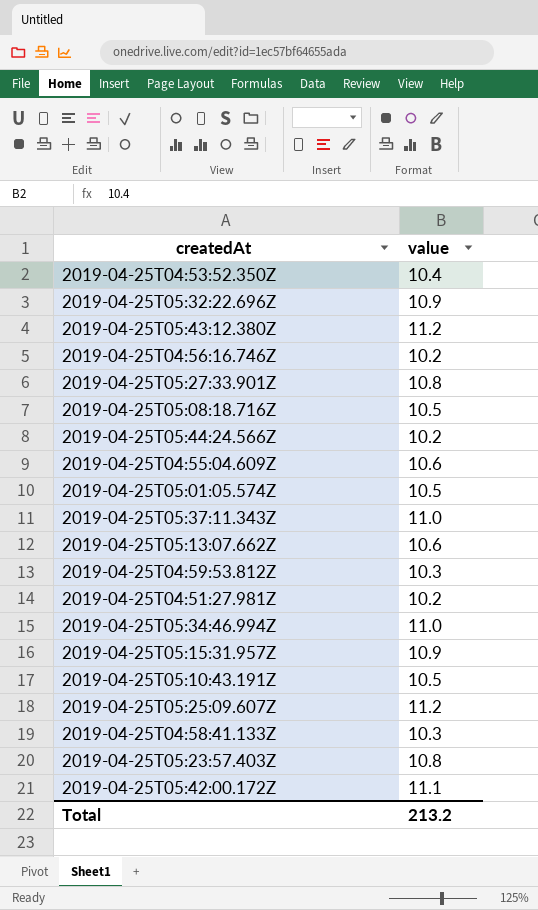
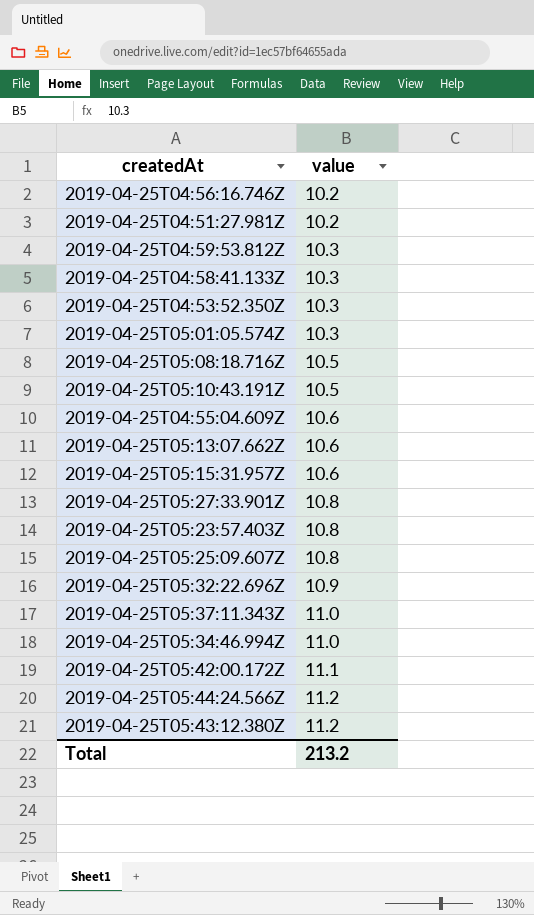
row order: none -> value ascending
2019-04-25T04:53:52.350Z | value: 10.4 -> 10.3
2019-04-25T05:01:05.574Z | value: 10.5 -> 10.3
2019-04-25T05:15:31.957Z | value: 10.9 -> 10.6
2019-04-25T05:25:09.607Z | value: 11.2 -> 10.8
2019-04-25T05:44:24.566Z | value: 10.2 -> 11.2

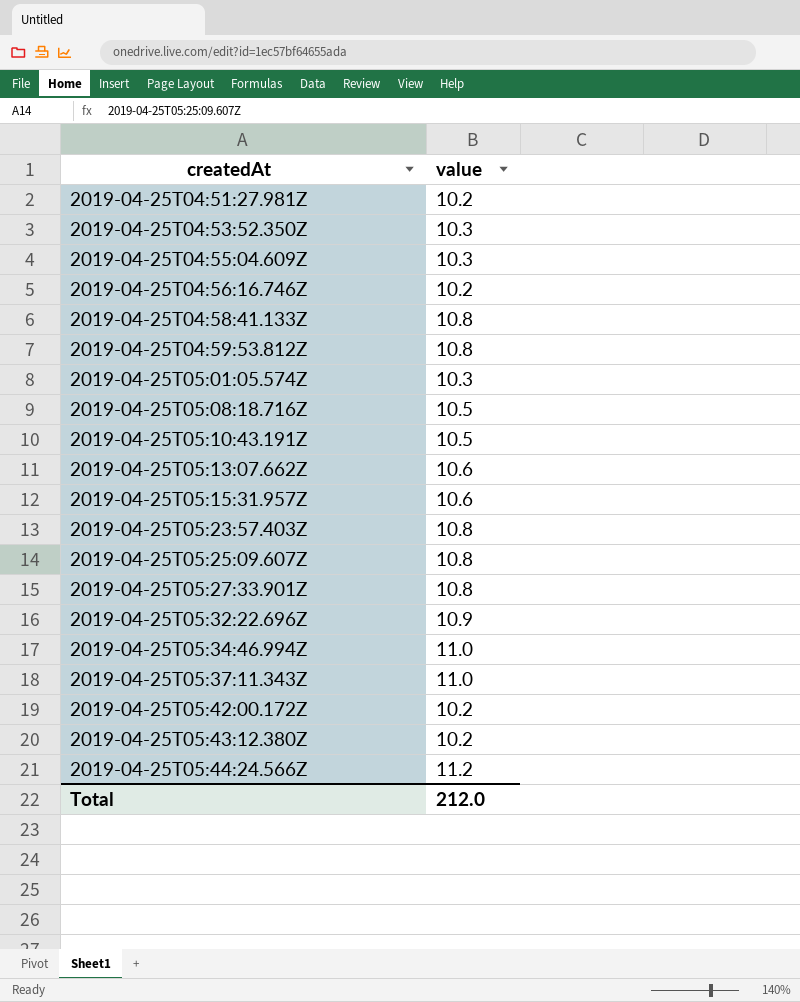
row order: value ascending -> createdAt ascending
2019-04-25T04:55:04.609Z | value: 10.6 -> 10.3
2019-04-25T04:58:41.133Z | value: 10.3 -> 10.8
2019-04-25T04:59:53.812Z | value: 10.3 -> 10.8
2019-04-25T05:42:00.172Z | value: 11.1 -> 10.2
2019-04-25T05:43:12.380Z | value: 11.2 -> 10.2
Total | value: 213.2 -> 212.0

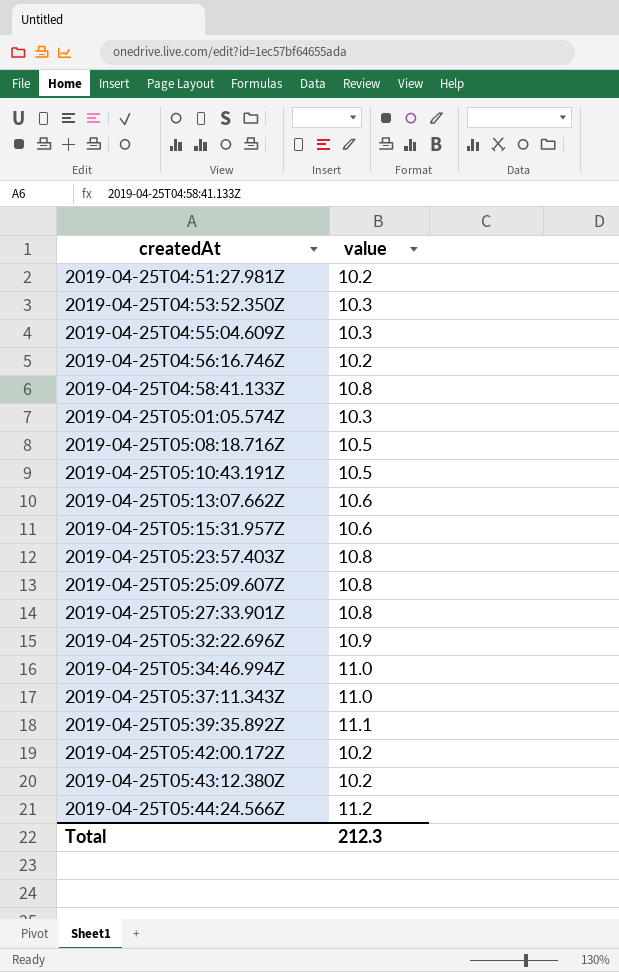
row 2019-04-25T04:59:53.812Z: 10.8 -> none
row 2019-04-25T05:39:35.892Z: none -> 11.1
Total | value: 212.0 -> 212.3

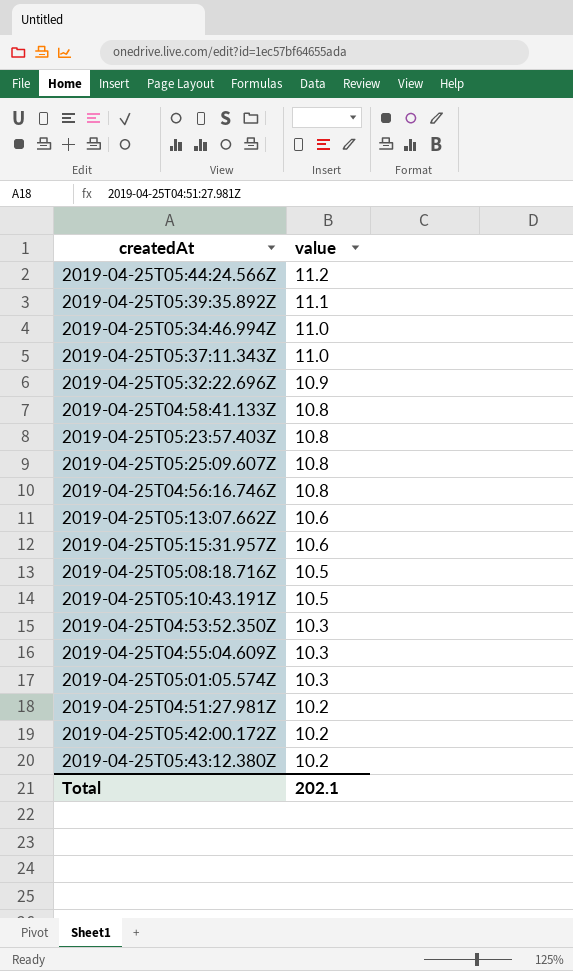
row order: createdAt ascending -> value descending
row 2019-04-25T05:27:33.901Z: 10.8 -> none
2019-04-25T04:56:16.746Z | value: 10.2 -> 10.8
Total | value: 212.3 -> 202.1

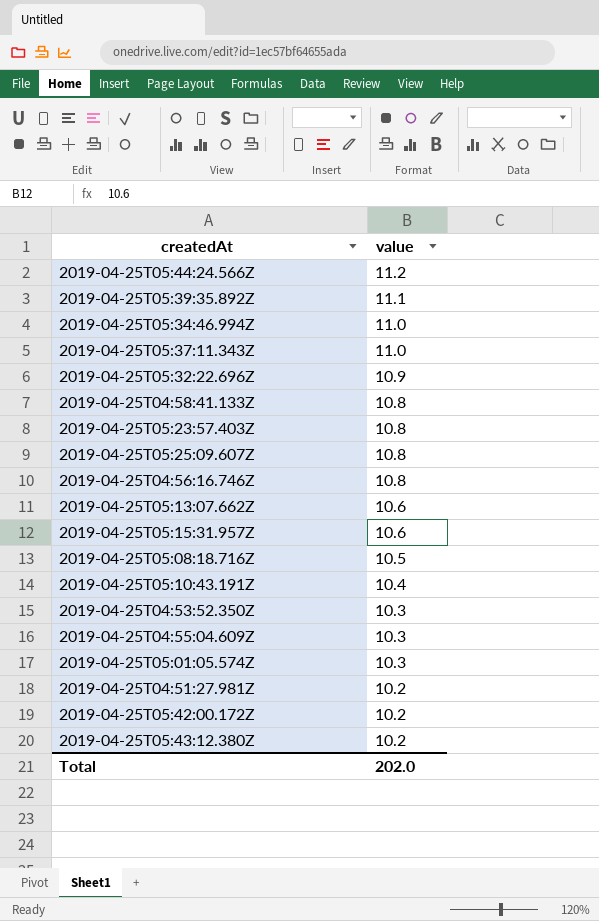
2019-04-25T05:10:43.191Z | value: 10.5 -> 10.4
Total | value: 202.1 -> 202.0

